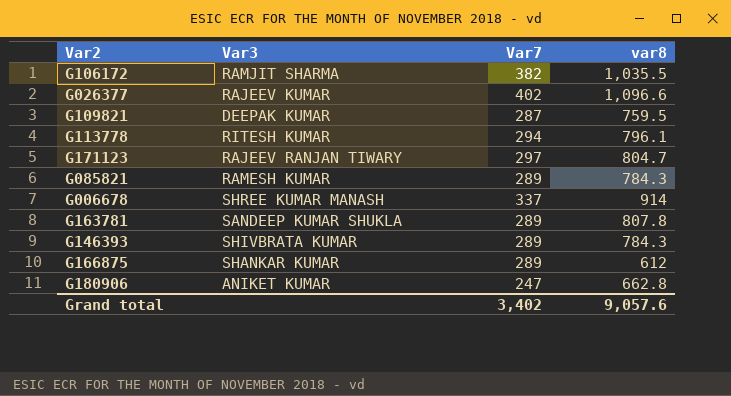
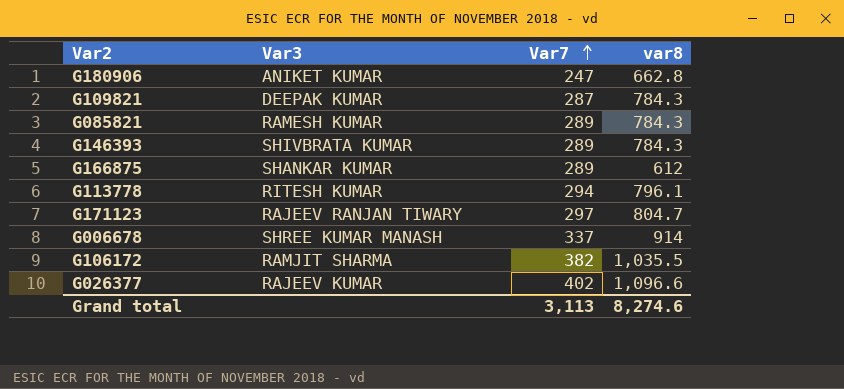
row order: none -> Var7 ascending
row G163781: SANDEEP KUMAR SHUKLA | 289 | 807.8 -> none
G109821 | var8: 759.5 -> 784.3
Grand total | Var7: 3,402 -> 3,113
Grand total | var8: 9,057.6 -> 8,274.6

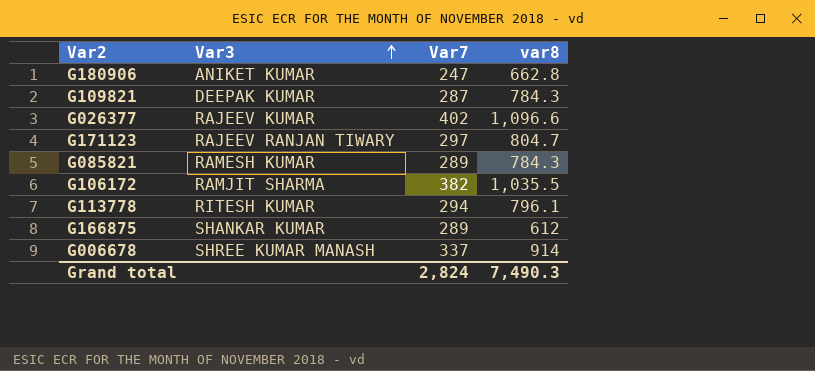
row order: Var7 ascending -> Var3 ascending
row G146393: SHIVBRATA KUMAR | 289 | 784.3 -> none
Grand total | Var7: 3,113 -> 2,824
Grand total | var8: 8,274.6 -> 7,490.3

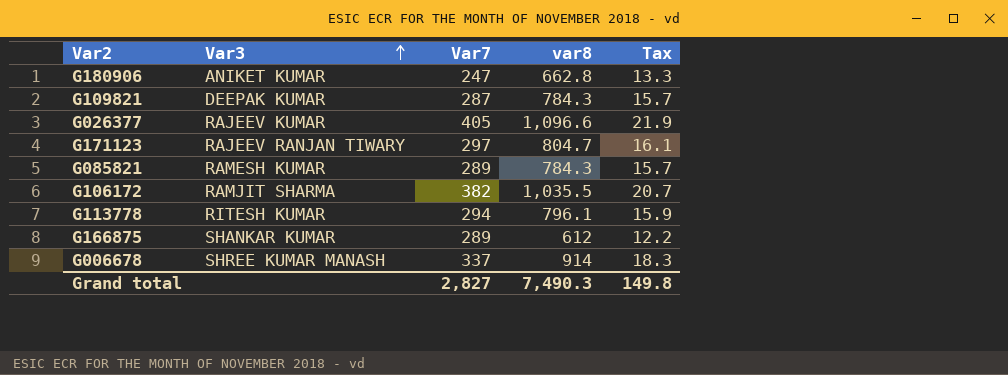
column Tax | formula: none -> [var8] * 0.02
G026377 | Var7: 402 -> 405
Grand total | Var7: 2,824 -> 2,827

